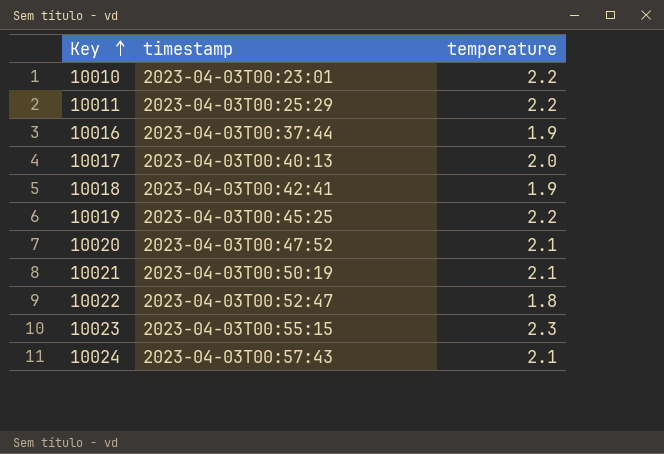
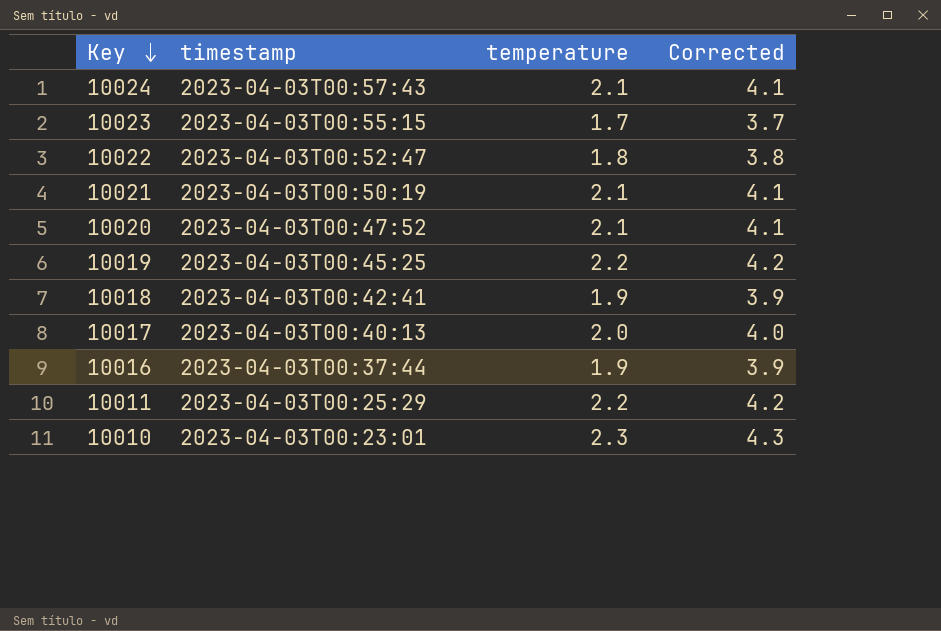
row order: Key ascending -> Key descending
column Corrected | formula: none -> [temperature] + 2
10023 | temperature: 2.3 -> 1.7
10010 | temperature: 2.2 -> 2.3

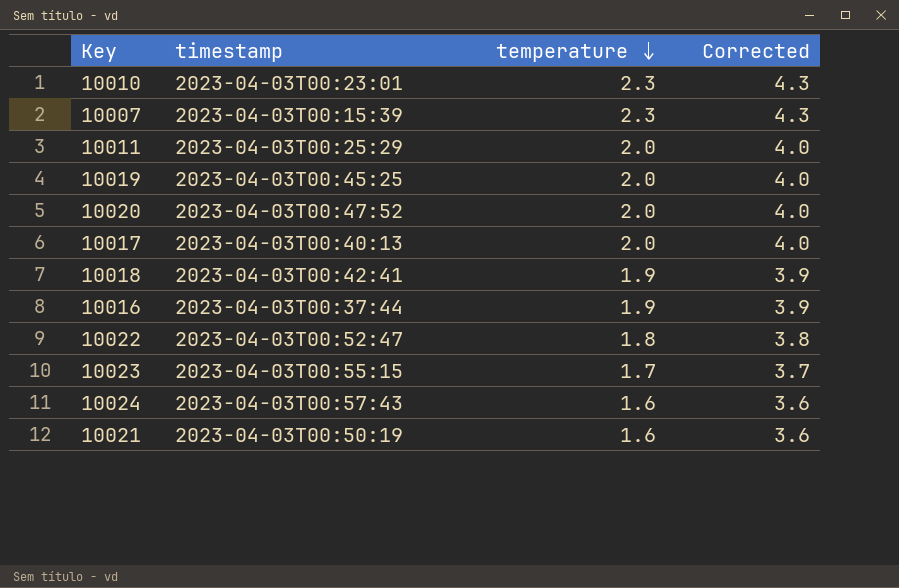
row order: Key descending -> temperature descending
row 10007: none -> 2023-04-03T00:15:39 | 2.3 | 4.3
10011 | temperature: 2.2 -> 2.0
10011 | Corrected: 4.2 -> 4.0
10019 | temperature: 2.2 -> 2.0
10019 | Corrected: 4.2 -> 4.0
10020 | temperature: 2.1 -> 2.0
10020 | Corrected: 4.1 -> 4.0
10024 | temperature: 2.1 -> 1.6
10024 | Corrected: 4.1 -> 3.6
10021 | temperature: 2.1 -> 1.6
10021 | Corrected: 4.1 -> 3.6

